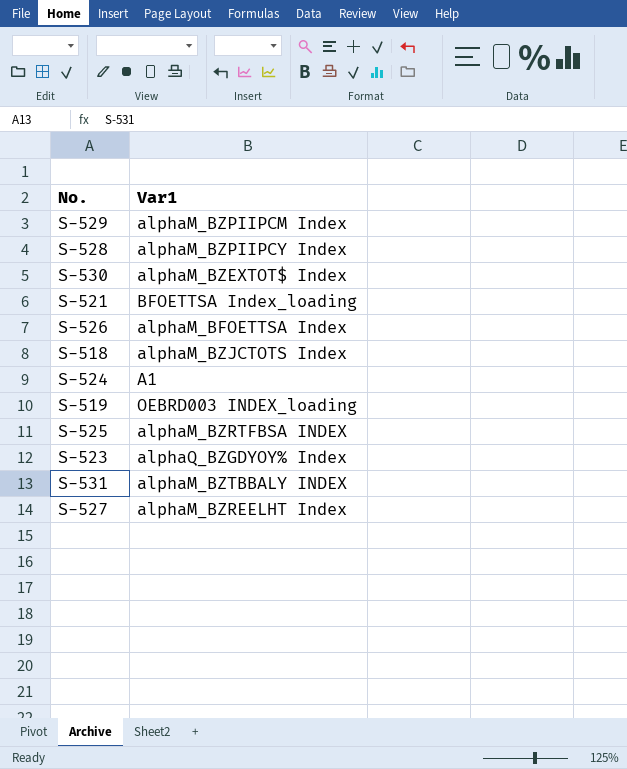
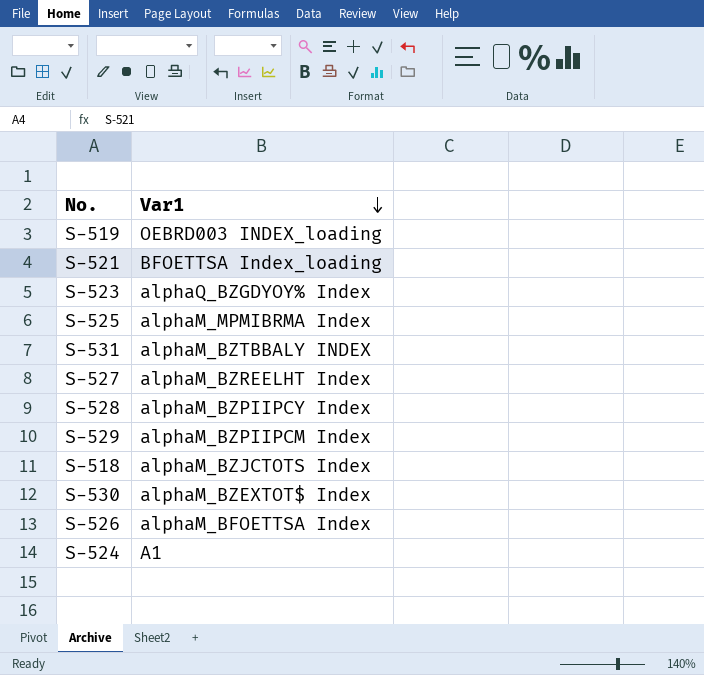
row order: none -> Var1 descending
S-525 | Var1: alphaM_BZRTFBSA INDEX -> alphaM_MPMIBRMA Index

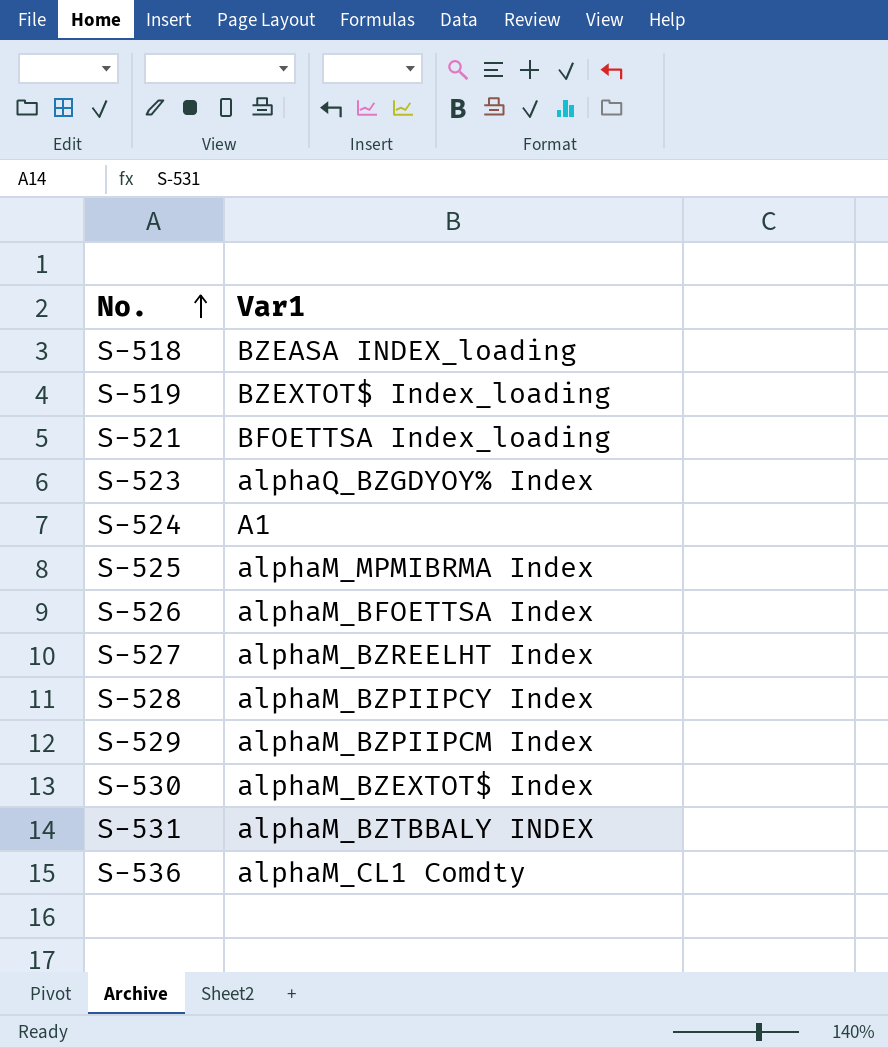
row order: Var1 descending -> No. ascending
S-518 | Var1: alphaM_BZJCTOTS Index -> BZEASA INDEX_loading
S-519 | Var1: OEBRD003 INDEX_loading -> BZEXTOT$ Index_loading
row S-536: none -> alphaM_CL1 Comdty

